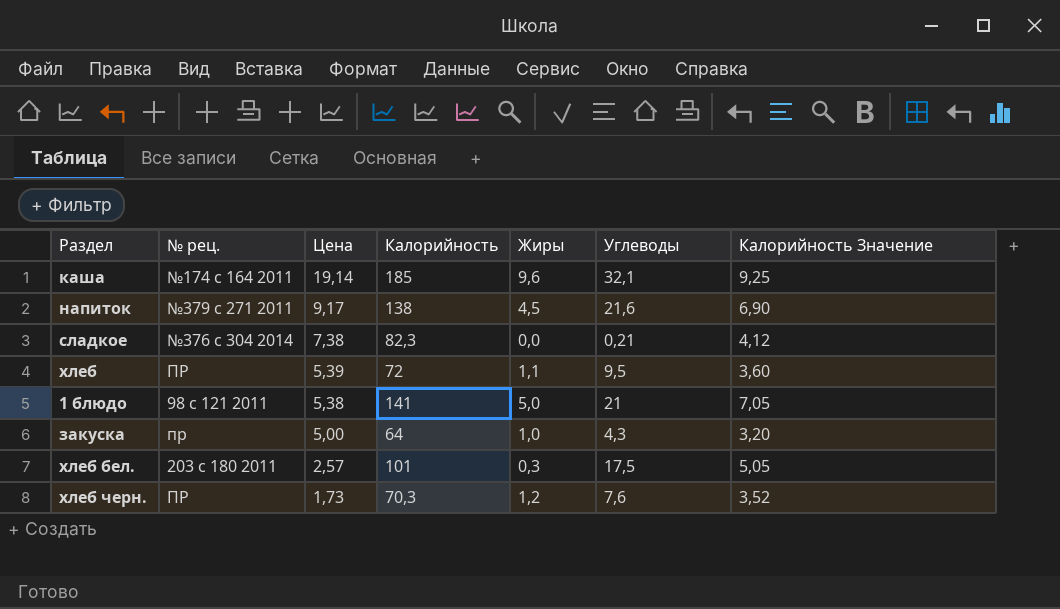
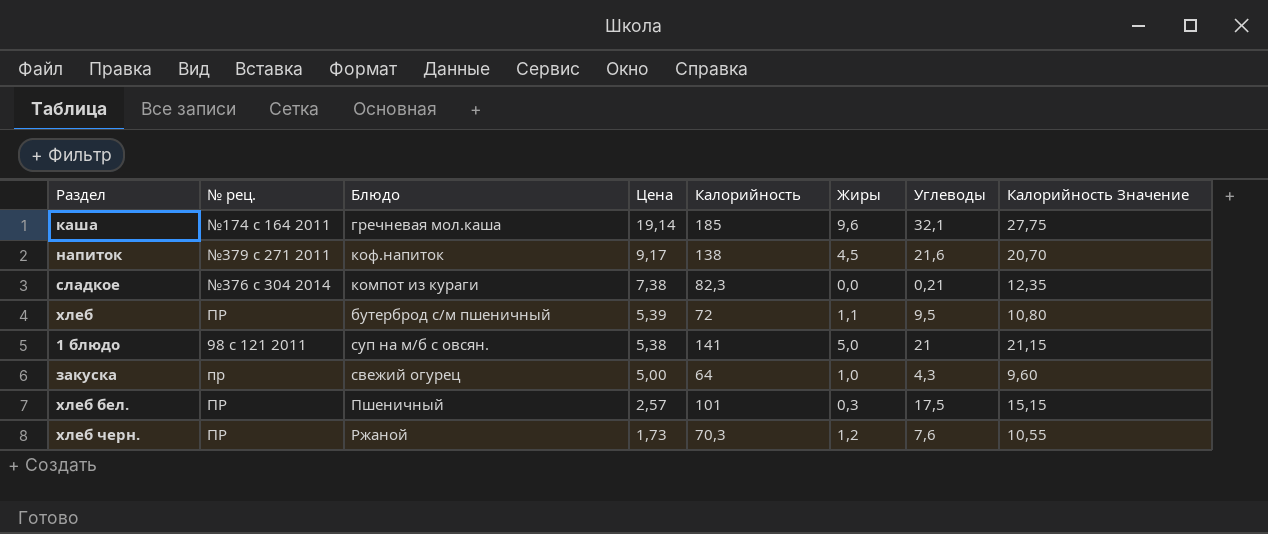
column Блюдо | position: none -> 3
column Калорийность Значение | formula: [Калорийность] * 0,05 -> [Калорийность] * 0,15
хлеб бел. | № рец.: 203 с 180 2011 -> ПР

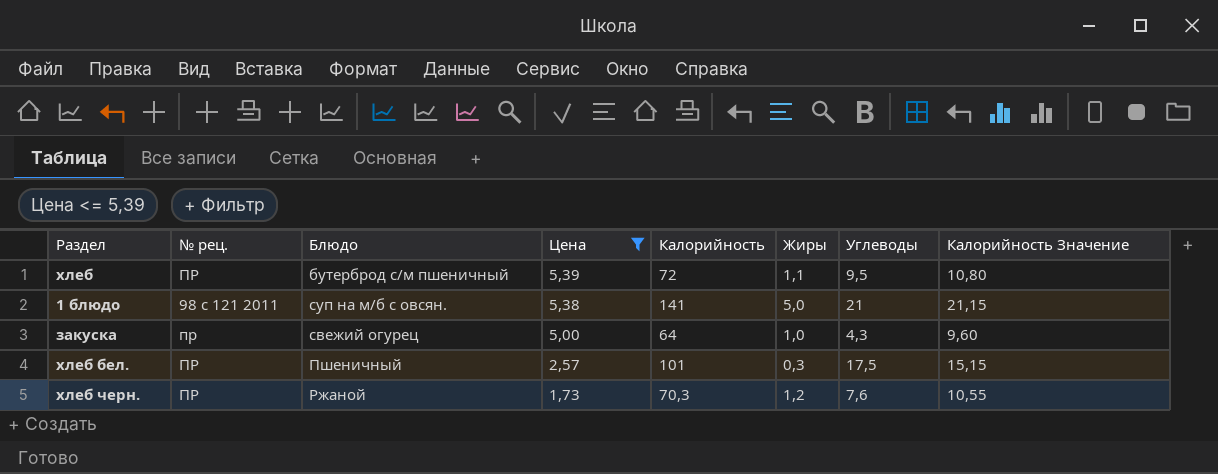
filter: none -> Цена <= 5,39

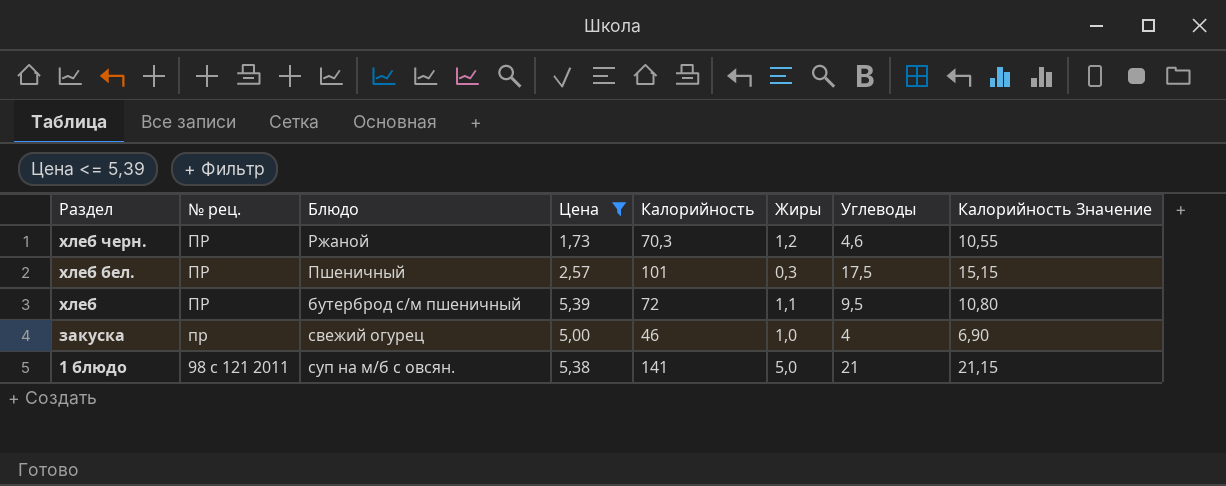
row order: Цена descending -> Раздел descending
хлеб черн. | Углеводы: 7,6 -> 4,6
закуска | Калорийность: 64 -> 46
закуска | Углеводы: 4,3 -> 4
закуска | Калорийность Значение: 9,60 -> 6,90

